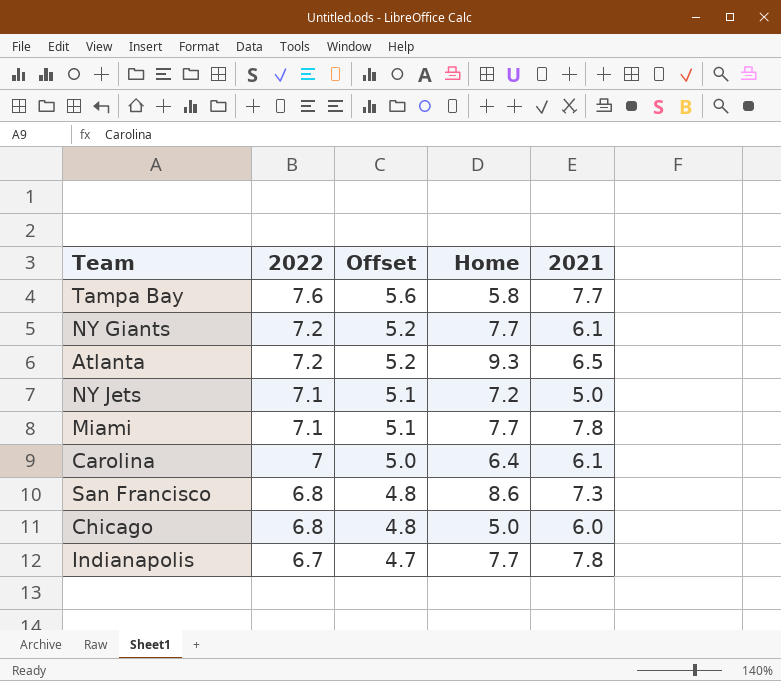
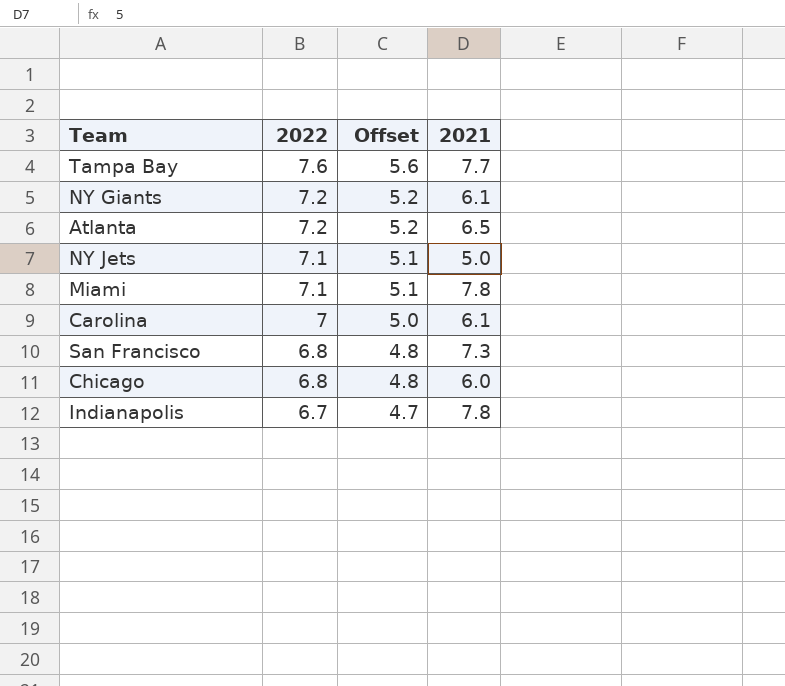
column Home | position: 4 -> none

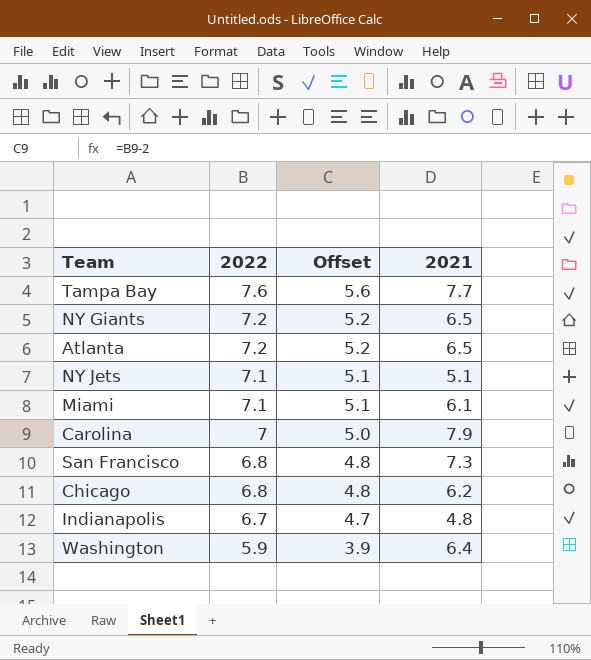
NY Giants | 2021: 6.1 -> 6.5
NY Jets | 2021: 5.0 -> 5.1
Miami | 2021: 7.8 -> 6.1
Carolina | 2021: 6.1 -> 7.9
Chicago | 2021: 6.0 -> 6.2
Indianapolis | 2021: 7.8 -> 4.8
row Washington: none -> 5.9 | 3.9 | 6.4

